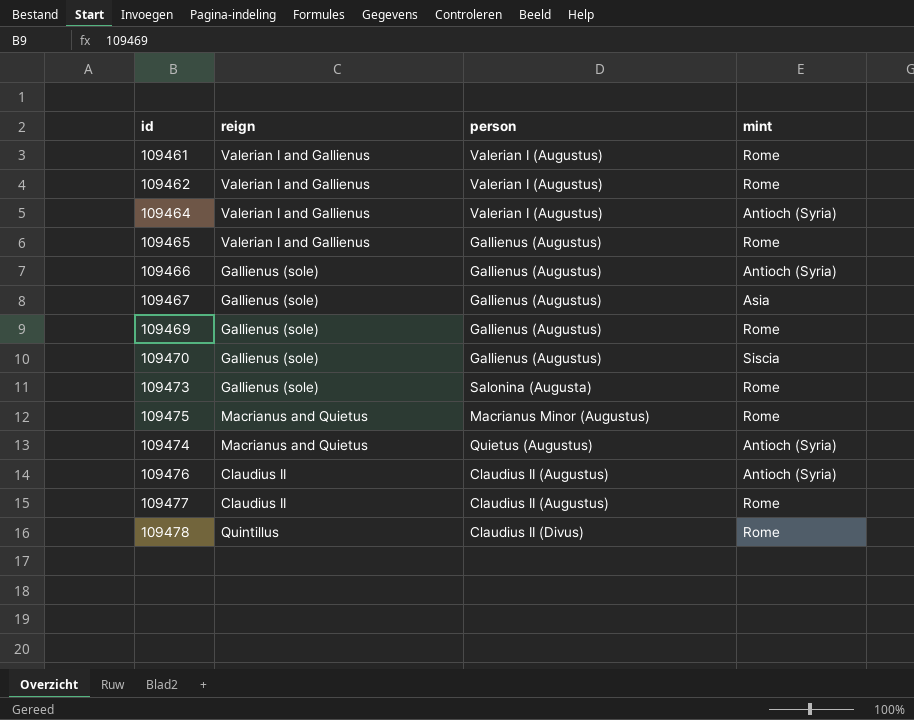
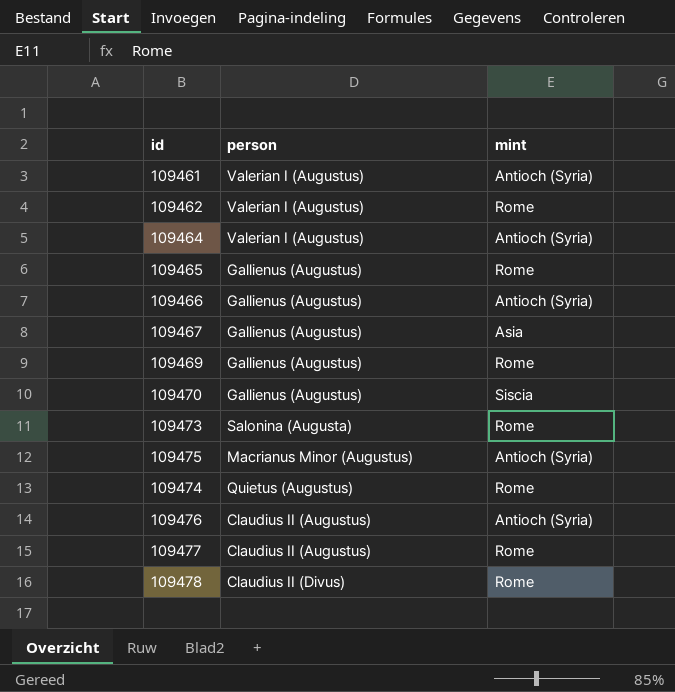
column reign | position: 2 -> none
109461 | mint: Rome -> Antioch (Syria)
109475 | mint: Rome -> Antioch (Syria)
109474 | mint: Antioch (Syria) -> Rome

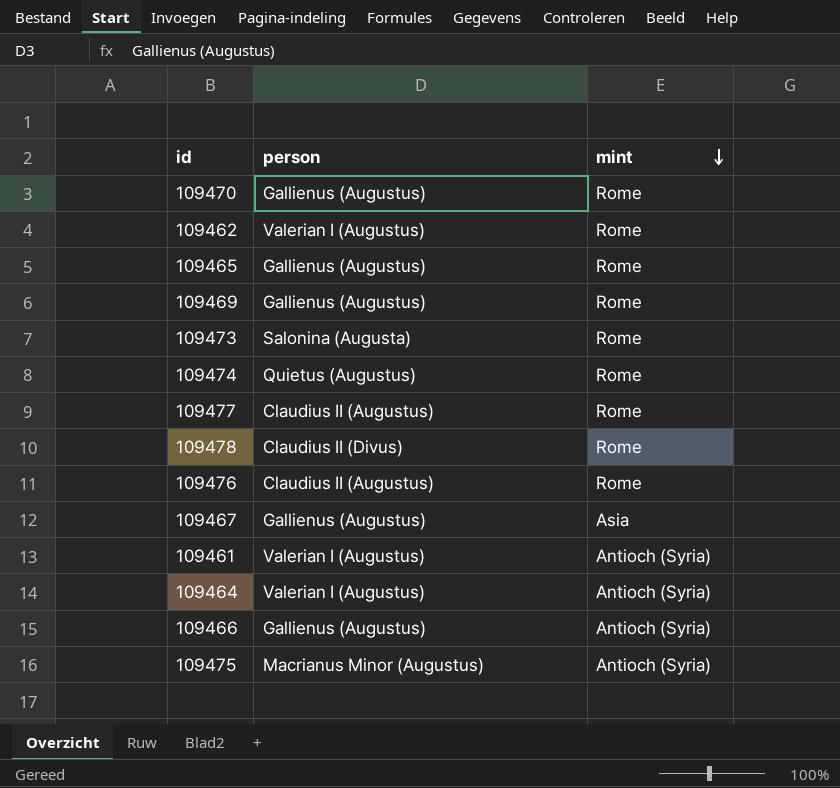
row order: none -> mint descending
109470 | mint: Siscia -> Rome
109476 | mint: Antioch (Syria) -> Rome

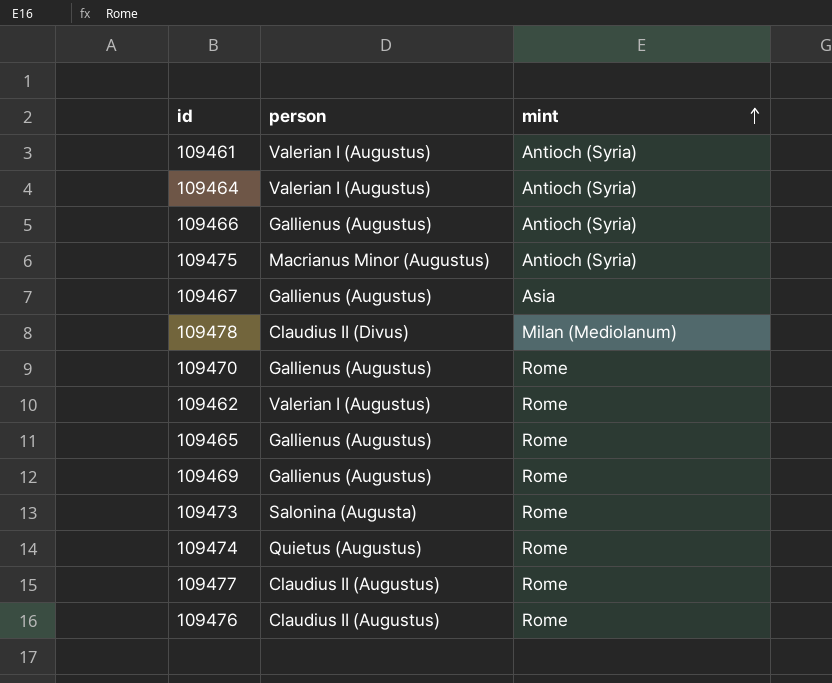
row order: mint descending -> mint ascending
109478 | mint: Rome -> Milan (Mediolanum)

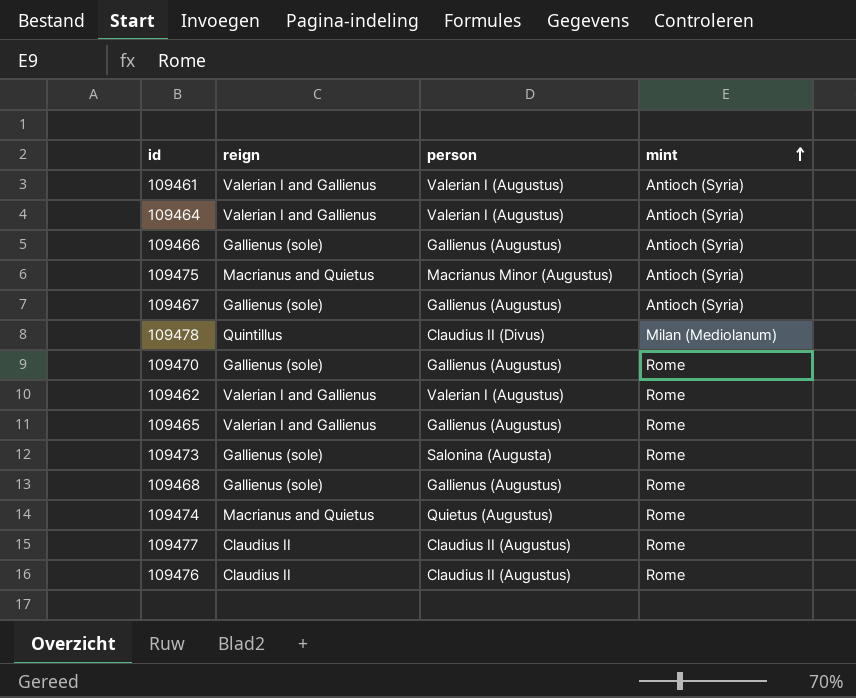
column reign | position: none -> 2
row 109469: Gallienus (Augustus) | Rome -> none
109467 | mint: Asia -> Antioch (Syria)
row 109468: none -> Gallienus (sole) | Gallienus (Augustus) | Rome

